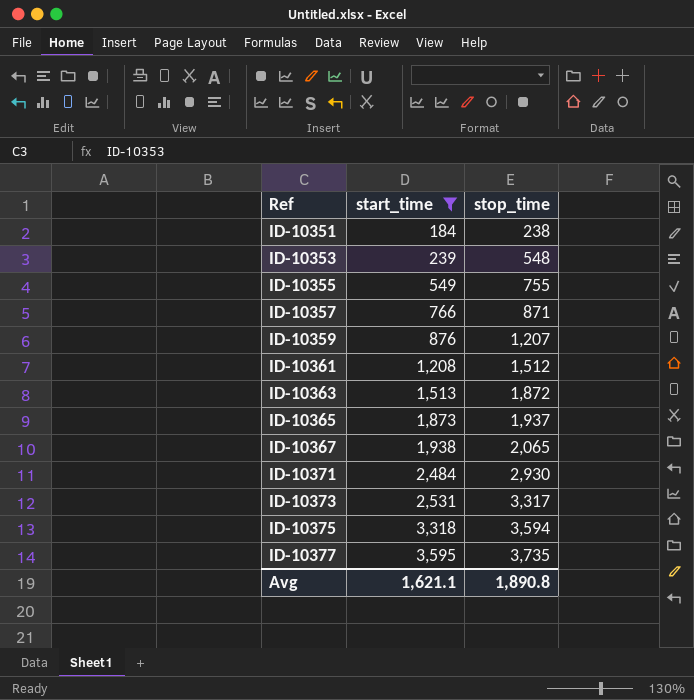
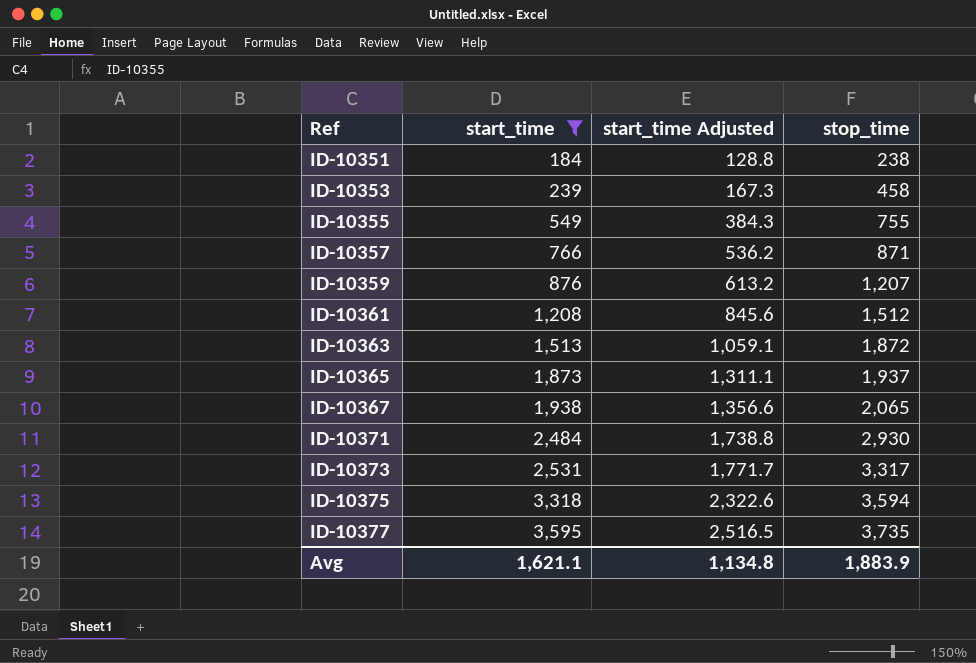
column start_time Adjusted | formula: none -> [start_time] * 0.7
ID-10353 | stop_time: 548 -> 458
Avg | stop_time: 1,890.8 -> 1,883.9

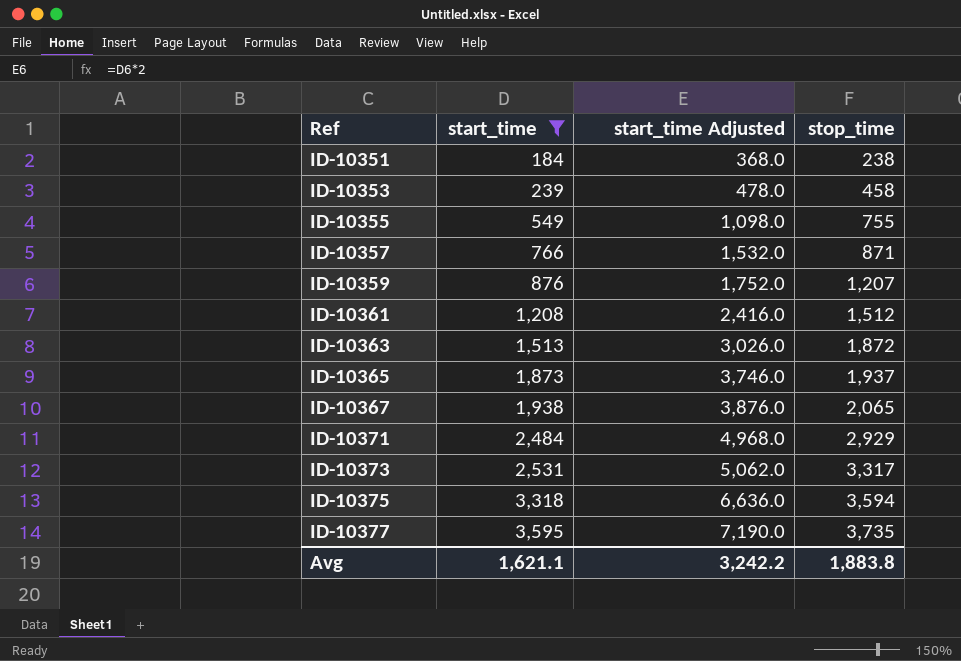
column start_time Adjusted | formula: [start_time] * 0.7 -> [start_time] * 2
ID-10371 | stop_time: 2,930 -> 2,929
Avg | start_time Adjusted: 1,134.8 -> 3,242.2
Avg | stop_time: 1,883.9 -> 1,883.8

